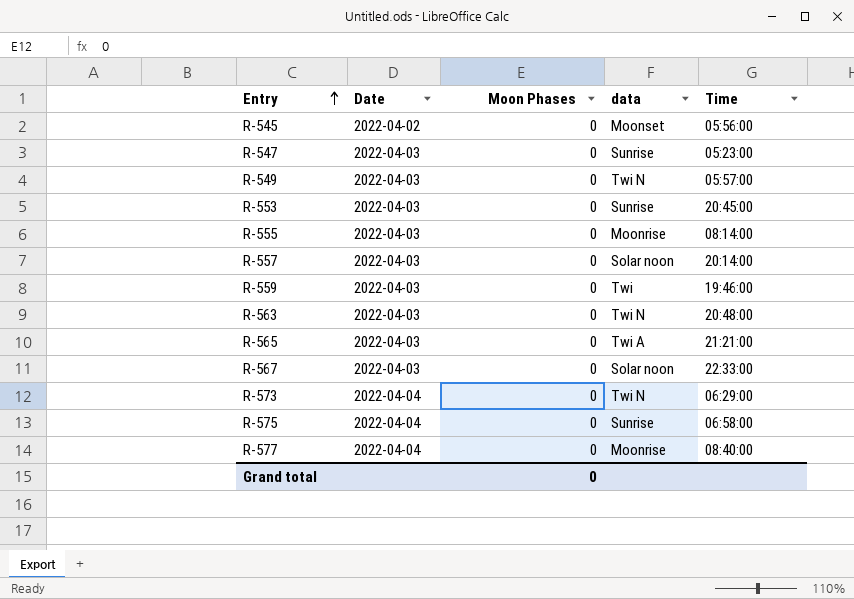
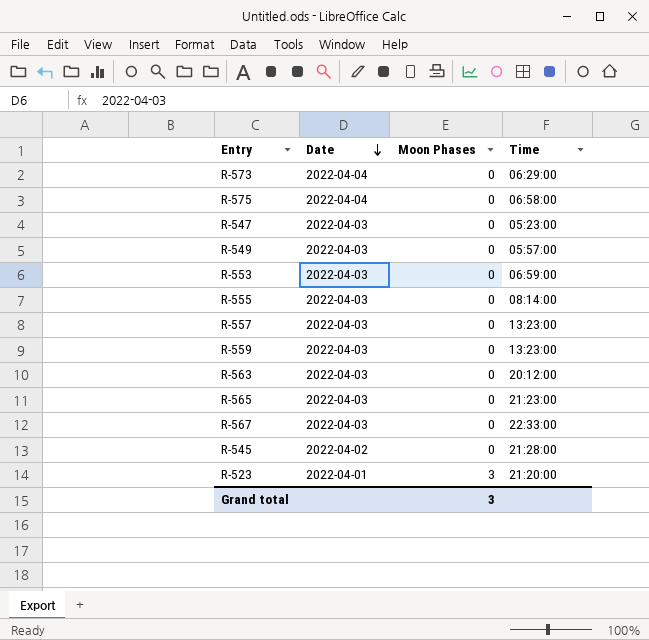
row order: Entry ascending -> Date descending
column data | position: 4 -> none
row R-577: 2022-04-04 | 0 | Moonrise | 08:40:00 -> none
R-553 | Time: 20:45:00 -> 06:59:00
R-557 | Time: 20:14:00 -> 13:23:00
R-559 | Time: 19:46:00 -> 13:23:00
R-563 | Time: 20:48:00 -> 20:12:00
R-565 | Time: 21:21:00 -> 21:23:00
R-545 | Time: 05:56:00 -> 21:28:00
row R-523: none -> 2022-04-01 | 3 | 21:20:00
Grand total | Moon Phases: 0 -> 3

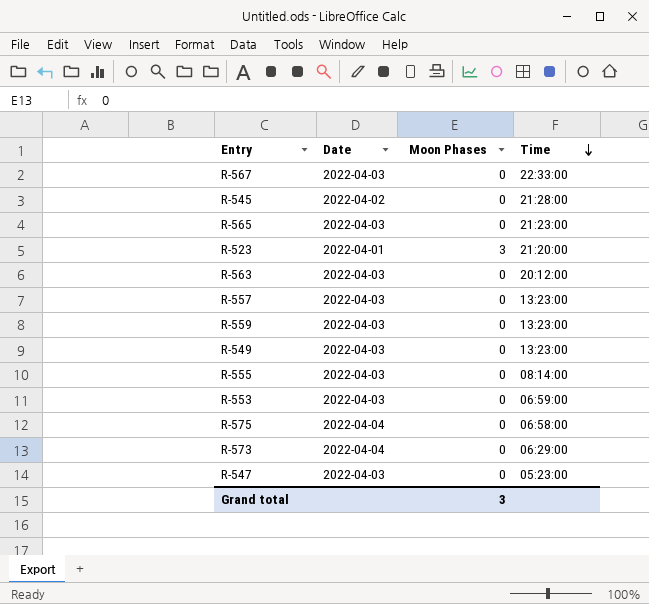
row order: Date descending -> Time descending
R-549 | Time: 05:57:00 -> 13:23:00

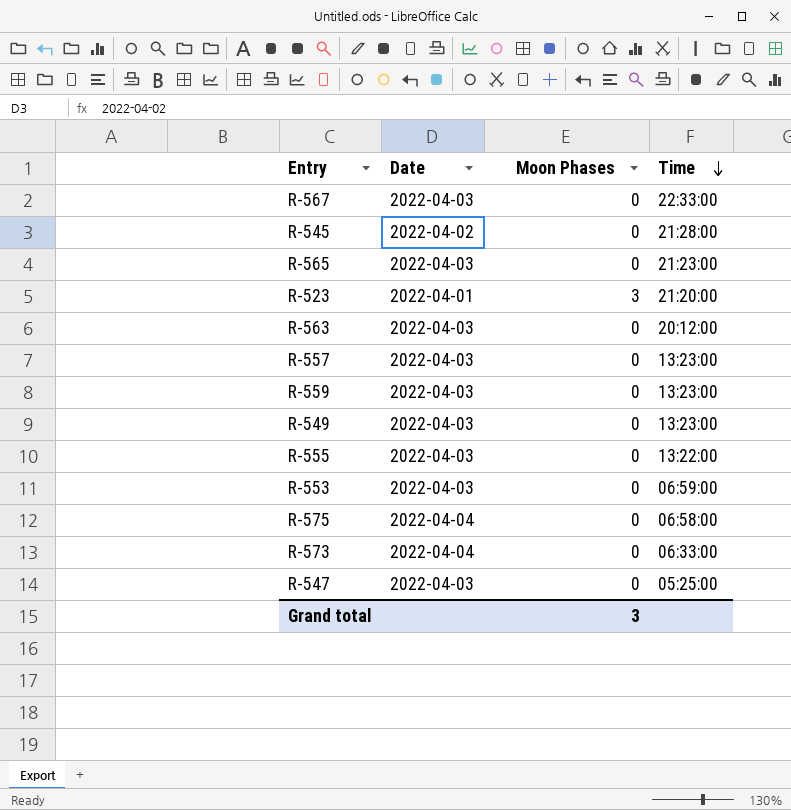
R-555 | Time: 08:14:00 -> 13:22:00
R-573 | Time: 06:29:00 -> 06:33:00
R-547 | Time: 05:23:00 -> 05:25:00

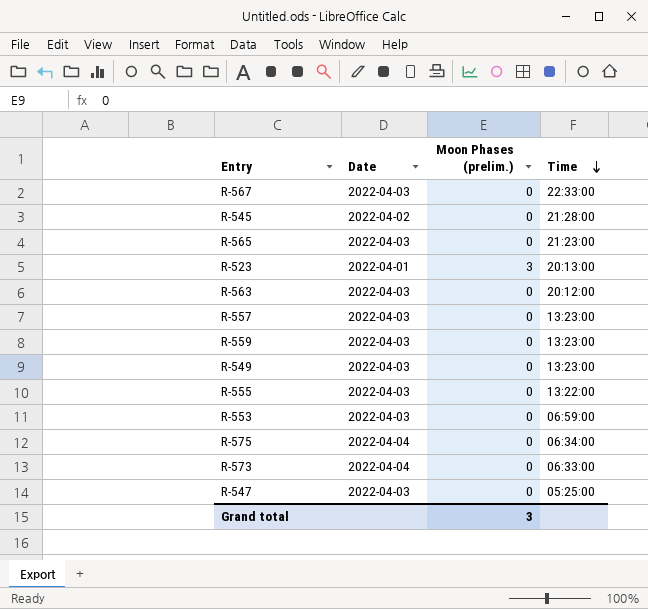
column name: Moon Phases -> Moon Phases (prelim.)
R-523 | Time: 21:20:00 -> 20:13:00
R-575 | Time: 06:58:00 -> 06:34:00

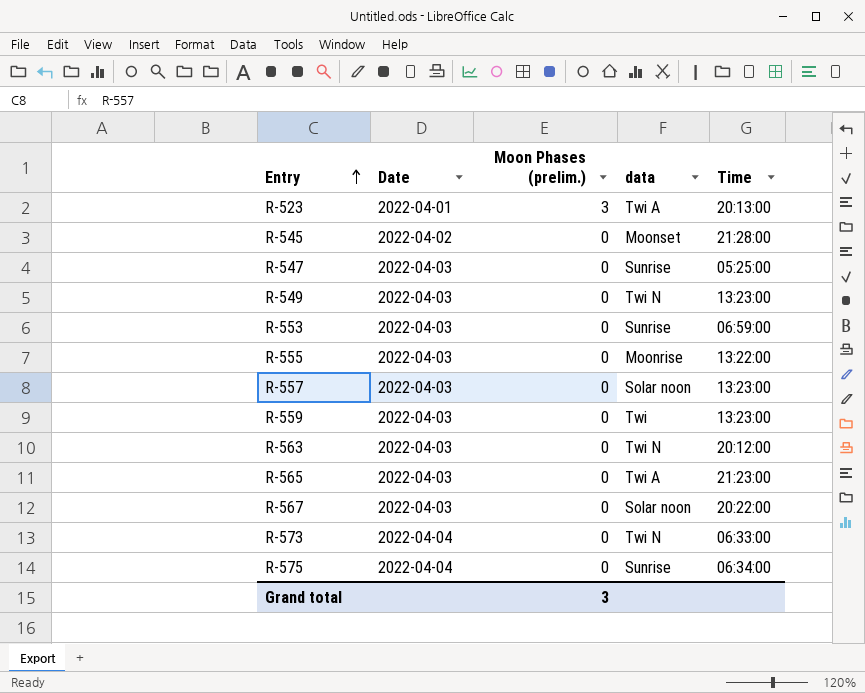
row order: Time descending -> Entry ascending
column data | position: none -> 4
R-567 | Time: 22:33:00 -> 20:22:00

